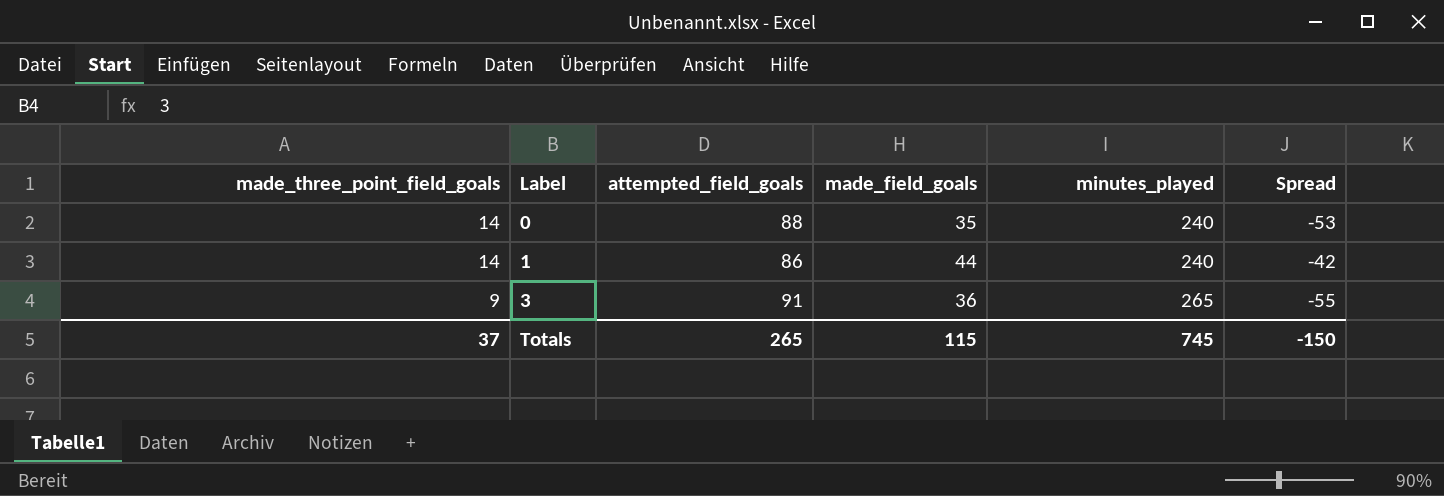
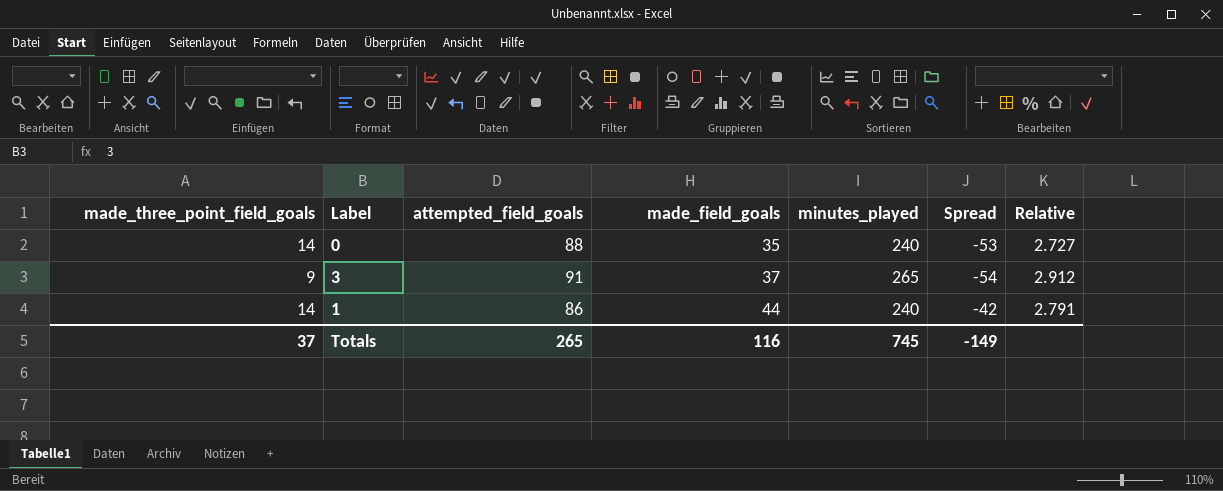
row order: made_three_point_field_goals descending -> made_field_goals ascending
column Relative | formula: none -> [minutes_played] / [attempted_field_goals]
3 | made_field_goals: 36 -> 37
3 | Spread: -55 -> -54
Totals | made_field_goals: 115 -> 116
Totals | Spread: -150 -> -149

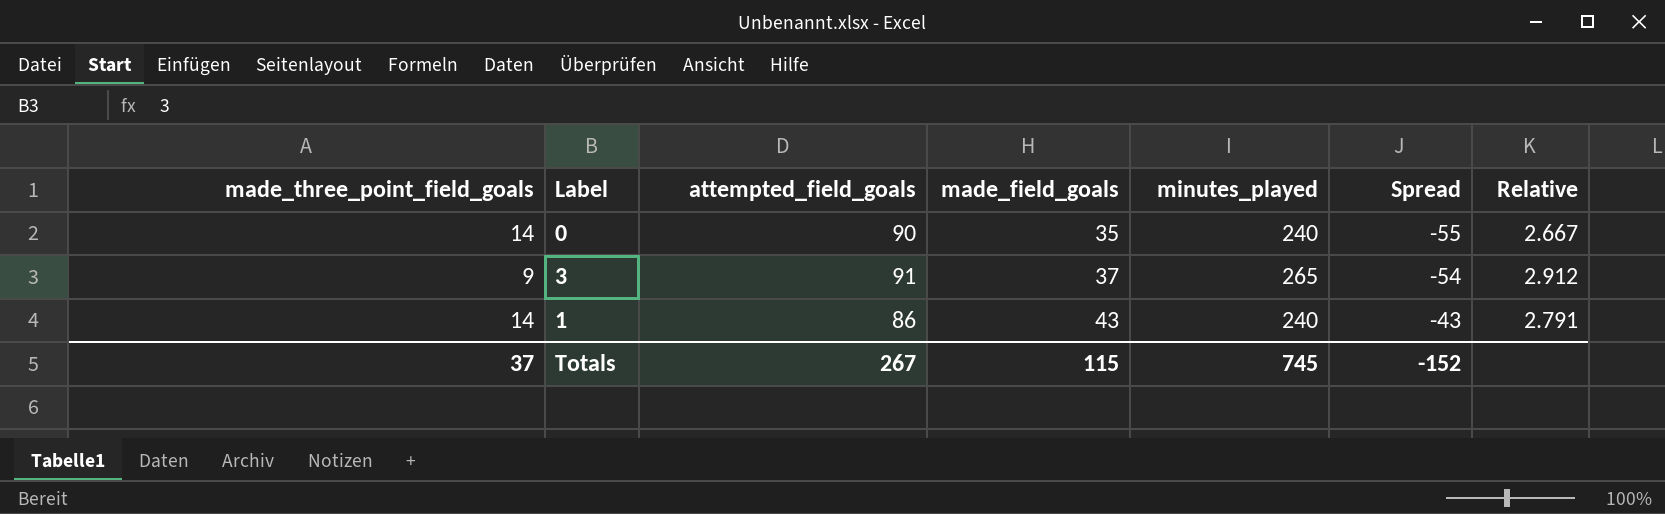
0 | attempted_field_goals: 88 -> 90
0 | Spread: -53 -> -55
0 | Relative: 2.727 -> 2.667
1 | made_field_goals: 44 -> 43
1 | Spread: -42 -> -43
Totals | attempted_field_goals: 265 -> 267
Totals | made_field_goals: 116 -> 115
Totals | Spread: -149 -> -152

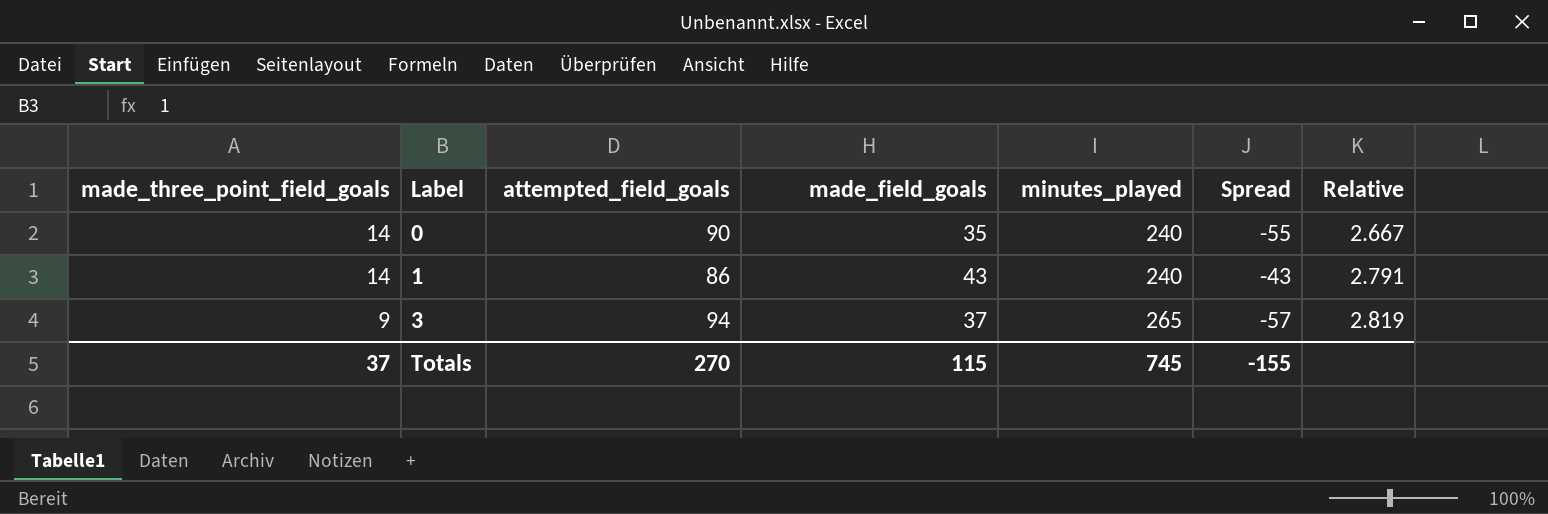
row order: made_field_goals ascending -> made_three_point_field_goals descending
3 | attempted_field_goals: 91 -> 94
3 | Spread: -54 -> -57
3 | Relative: 2.912 -> 2.819
Totals | attempted_field_goals: 267 -> 270
Totals | Spread: -152 -> -155

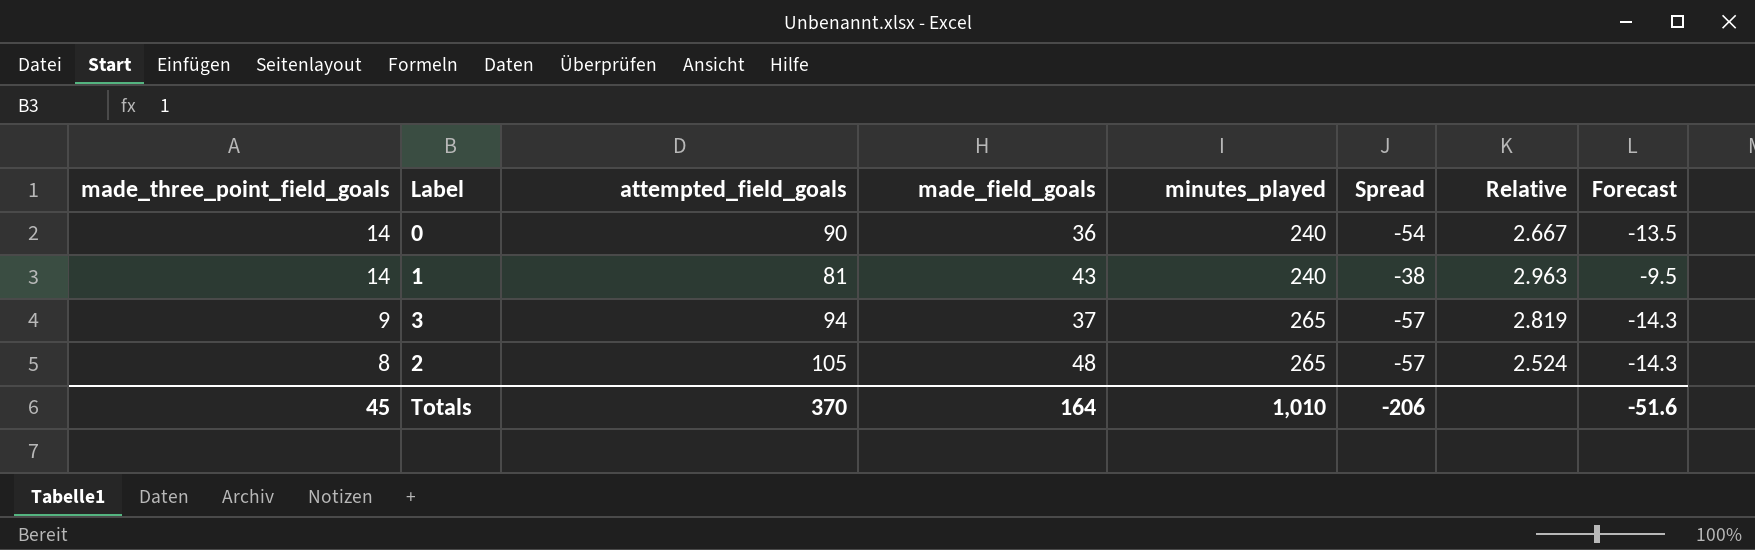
column Forecast | formula: none -> [Spread] * 0.25
0 | made_field_goals: 35 -> 36
0 | Spread: -55 -> -54
1 | attempted_field_goals: 86 -> 81
1 | Spread: -43 -> -38
1 | Relative: 2.791 -> 2.963
row 2: none -> 8 | 105 | 48 | 265 | -57 | 2.524 | -14.3
Totals | made_three_point_field_goals: 37 -> 45
Totals | attempted_field_goals: 270 -> 370
Totals | made_field_goals: 115 -> 164
Totals | minutes_played: 745 -> 1,010
Totals | Spread: -155 -> -206

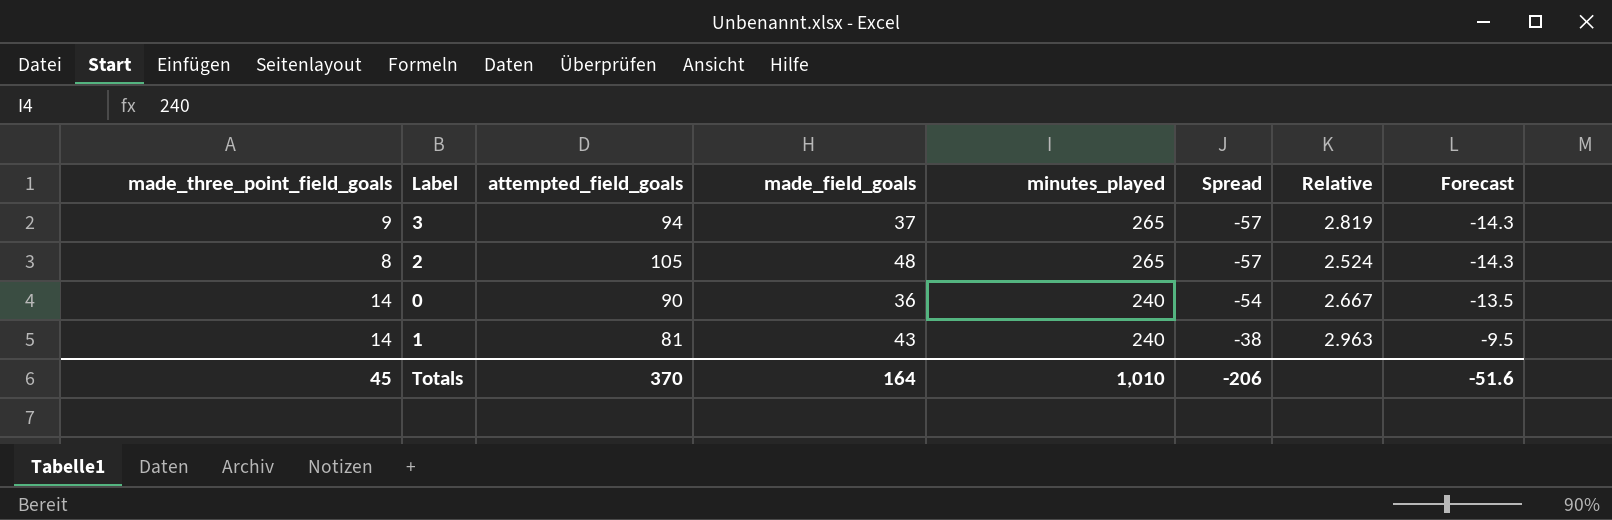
row order: made_three_point_field_goals descending -> minutes_played descending

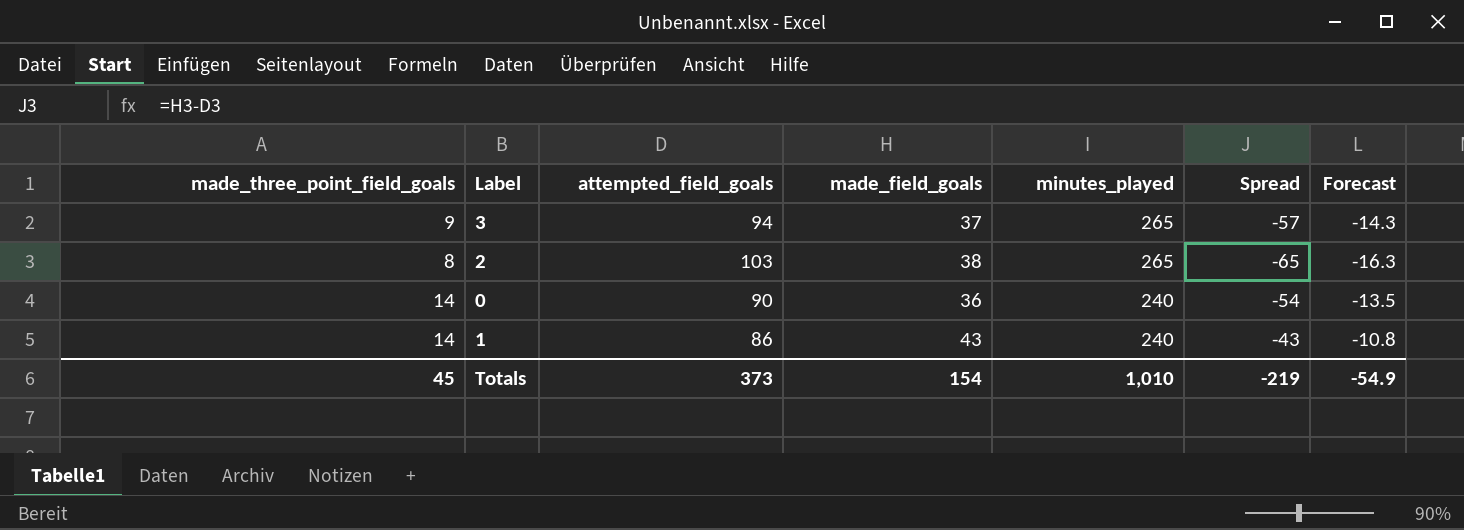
column Relative | formula: [minutes_played] / [attempted_field_goals] -> none
2 | attempted_field_goals: 105 -> 103
2 | made_field_goals: 48 -> 38
2 | Spread: -57 -> -65
2 | Forecast: -14.3 -> -16.3
1 | attempted_field_goals: 81 -> 86
1 | Spread: -38 -> -43
1 | Forecast: -9.5 -> -10.8
Totals | attempted_field_goals: 370 -> 373
Totals | made_field_goals: 164 -> 154
Totals | Spread: -206 -> -219
Totals | Forecast: -51.6 -> -54.9

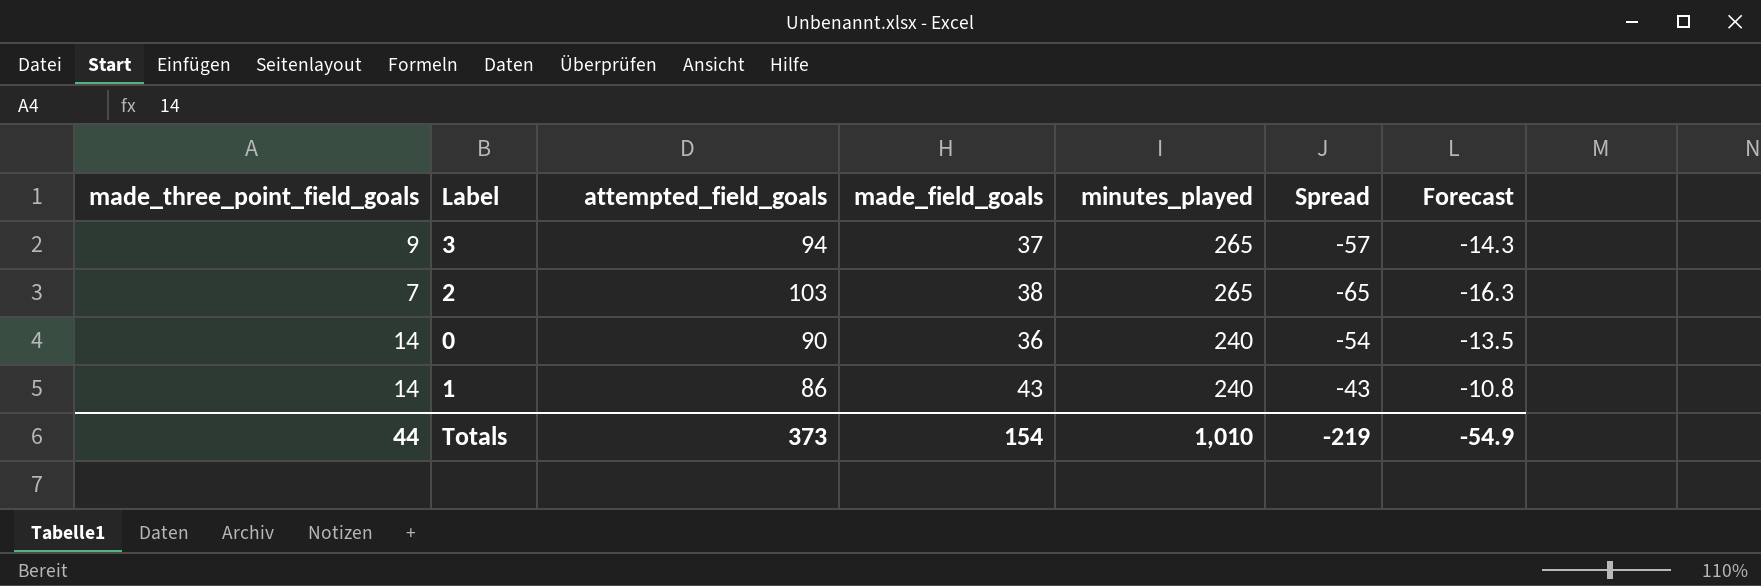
2 | made_three_point_field_goals: 8 -> 7
Totals | made_three_point_field_goals: 45 -> 44

